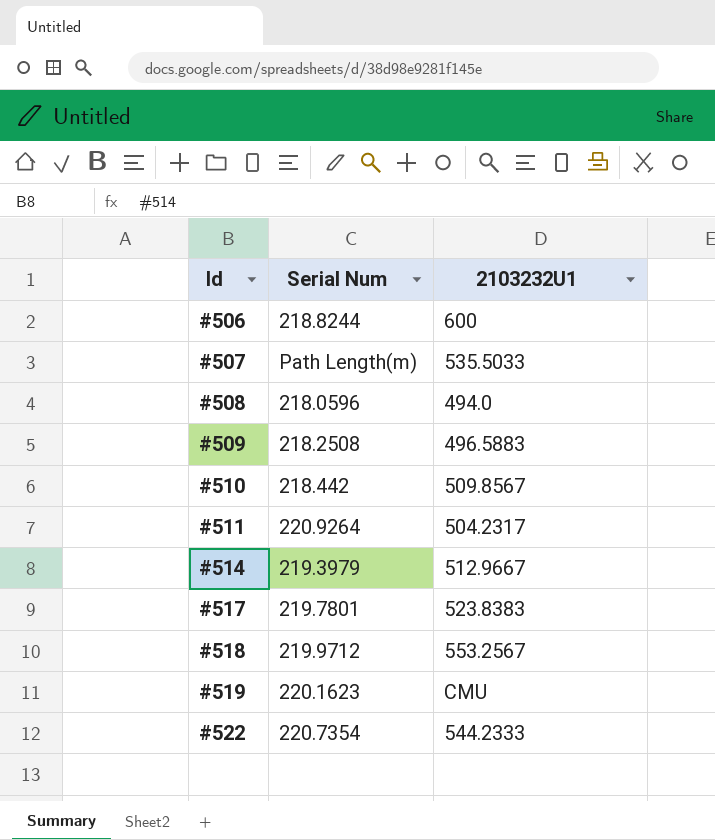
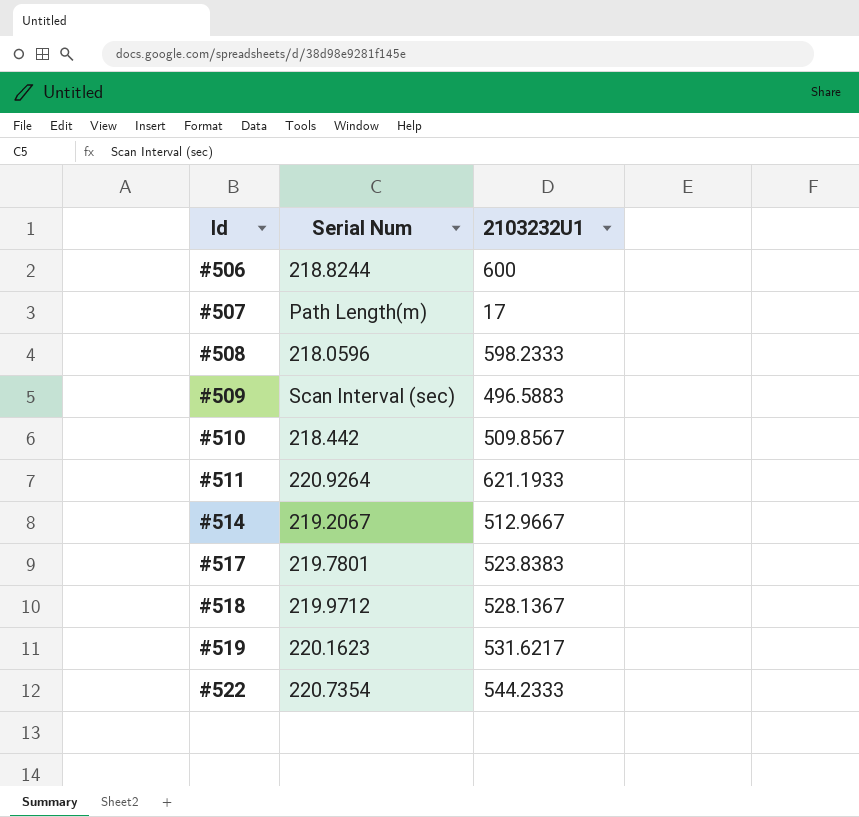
#507 | 2103232U1: 535.5033 -> 17
#508 | 2103232U1: 494.0 -> 598.2333
#509 | Serial Num: 218.2508 -> Scan Interval (sec)
#511 | 2103232U1: 504.2317 -> 621.1933
#514 | Serial Num: 219.3979 -> 219.2067
#518 | 2103232U1: 553.2567 -> 528.1367
#519 | 2103232U1: CMU -> 531.6217

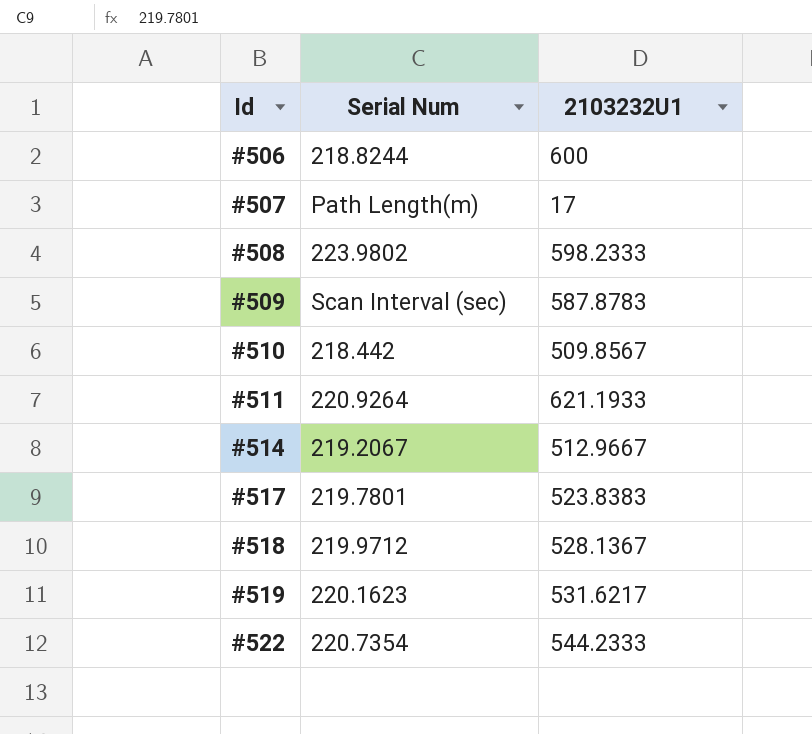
#508 | Serial Num: 218.0596 -> 223.9802
#509 | 2103232U1: 496.5883 -> 587.8783

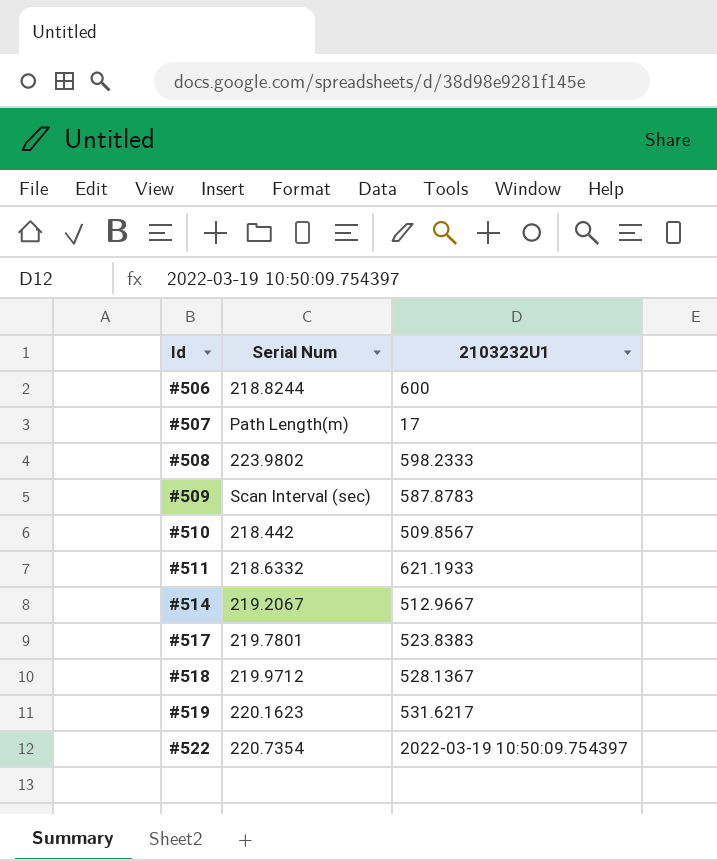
#511 | Serial Num: 220.9264 -> 218.6332
#522 | 2103232U1: 544.2333 -> 2022-03-19 10:50:09.754397

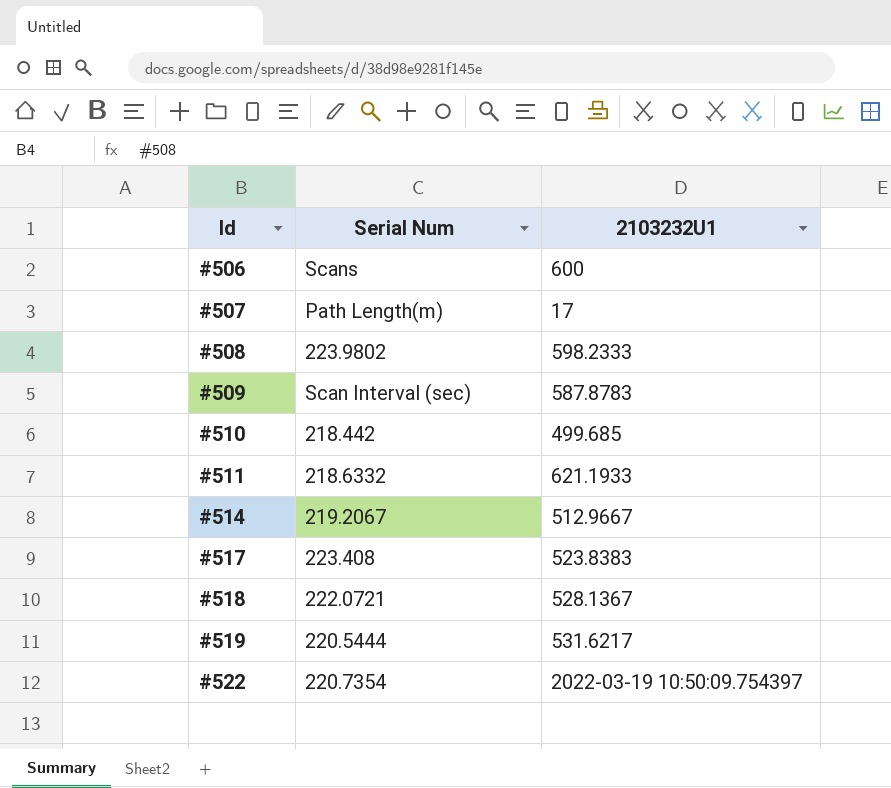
#506 | Serial Num: 218.8244 -> Scans
#510 | 2103232U1: 509.8567 -> 499.685
#517 | Serial Num: 219.7801 -> 223.408
#518 | Serial Num: 219.9712 -> 222.0721
#519 | Serial Num: 220.1623 -> 220.5444

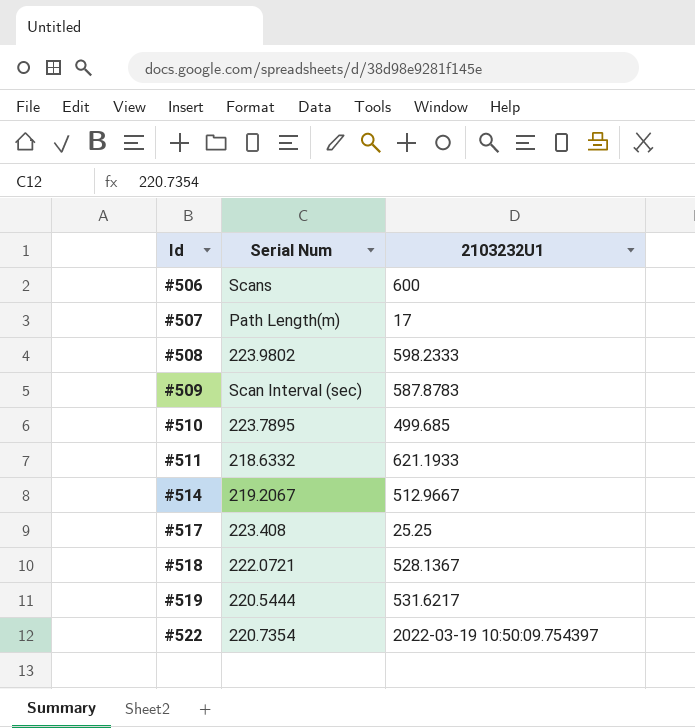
#510 | Serial Num: 218.442 -> 223.7895
#517 | 2103232U1: 523.8383 -> 25.25

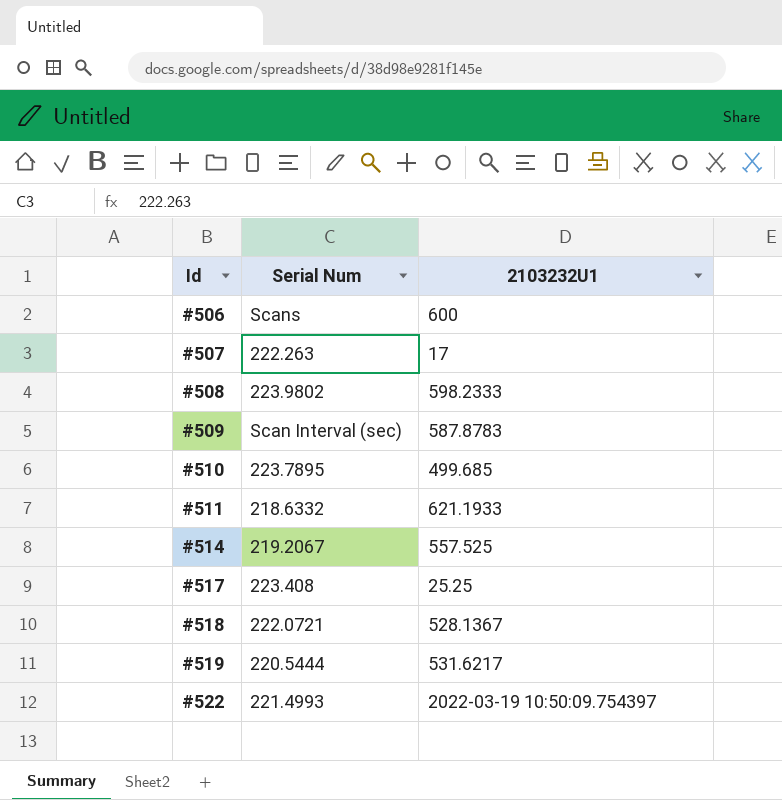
#507 | Serial Num: Path Length(m) -> 222.263
#514 | 2103232U1: 512.9667 -> 557.525
#522 | Serial Num: 220.7354 -> 221.4993

